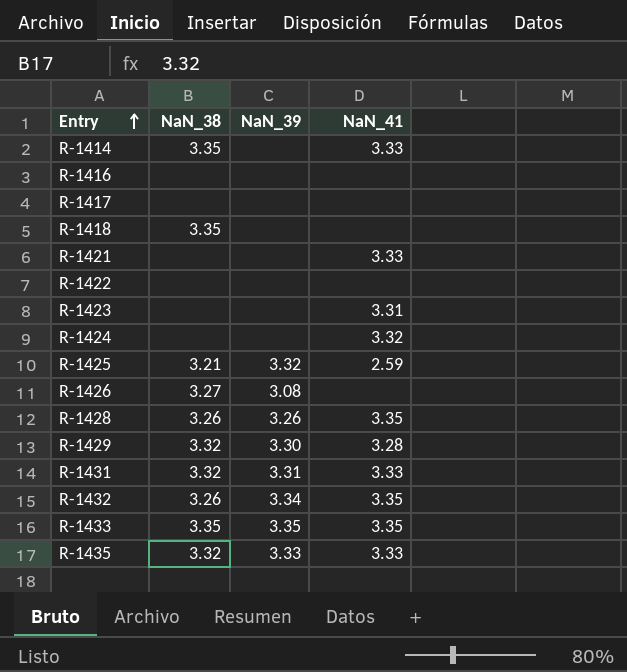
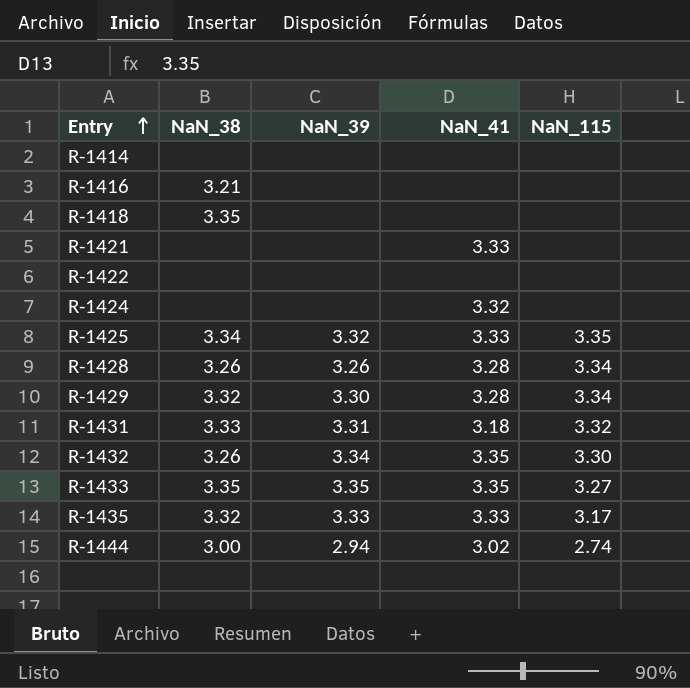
column NaN_115 | position: none -> 5
row R-1417: none | none | none -> none
row R-1423: none | none | 3.31 -> none
row R-1426: 3.27 | 3.08 | none -> none
R-1414 | NaN_38: 3.35 -> none
R-1414 | NaN_41: 3.33 -> none
R-1416 | NaN_38: none -> 3.21
R-1425 | NaN_38: 3.21 -> 3.34
R-1425 | NaN_41: 2.59 -> 3.33
R-1428 | NaN_41: 3.35 -> 3.28
R-1431 | NaN_38: 3.32 -> 3.33
R-1431 | NaN_41: 3.33 -> 3.18
row R-1444: none -> 3.00 | 2.94 | 3.02 | 2.74

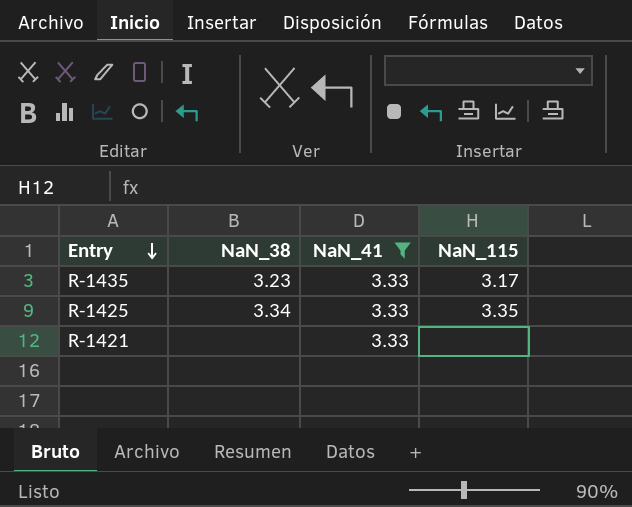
filter: none -> NaN_41 = 3.33
row order: Entry ascending -> Entry descending
column NaN_39 | position: 3 -> none
R-1435 | NaN_38: 3.32 -> 3.23

